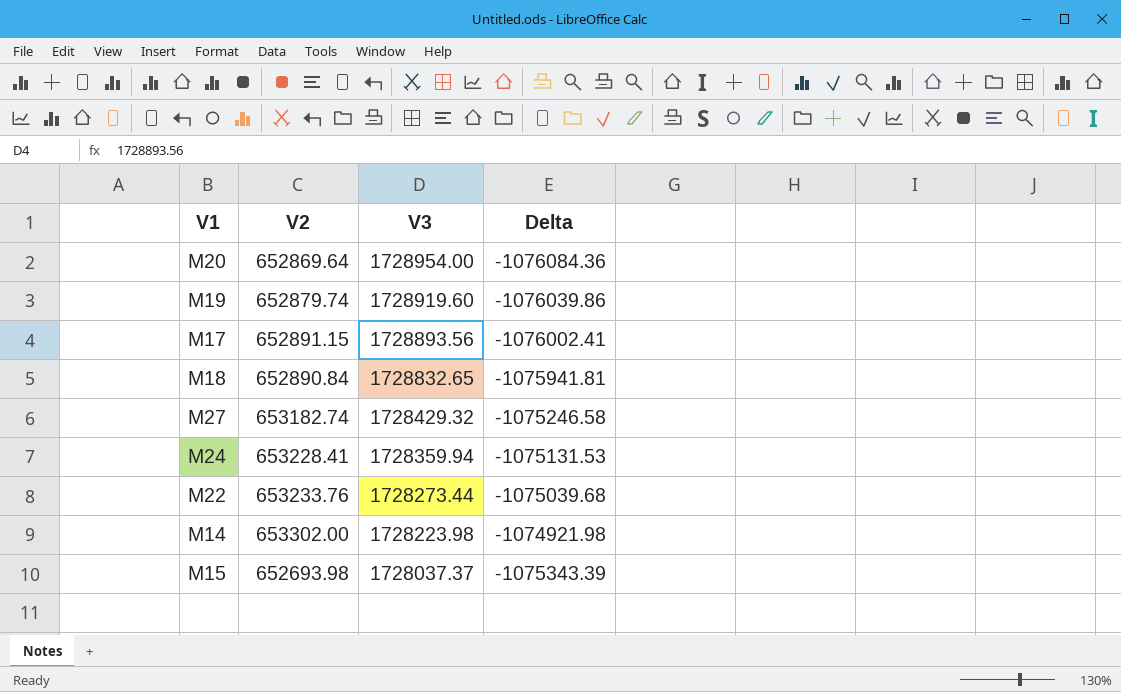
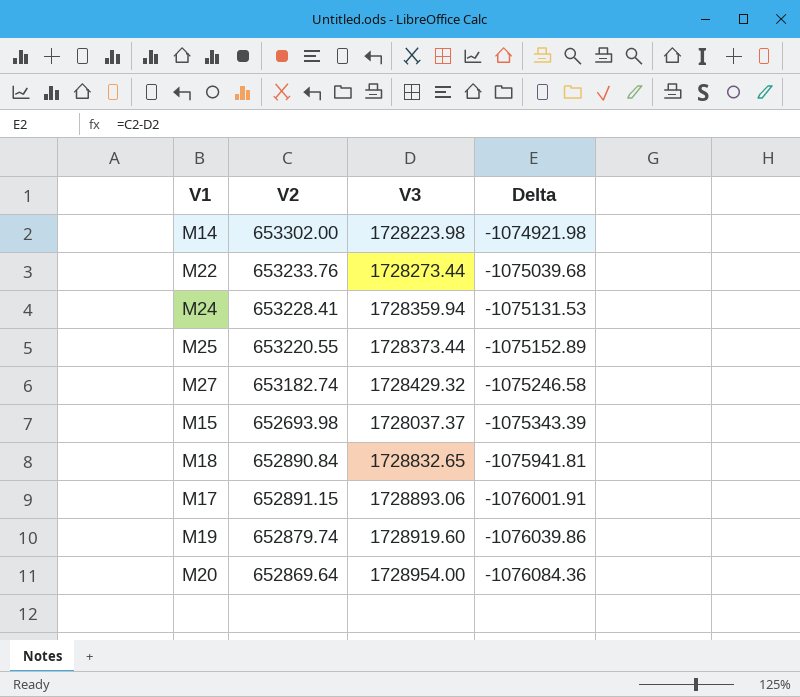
row order: V3 descending -> Delta descending
row M25: none -> 653220.55 | 1728373.44 | -1075152.89
M17 | V3: 1728893.56 -> 1728893.06
M17 | Delta: -1076002.41 -> -1076001.91

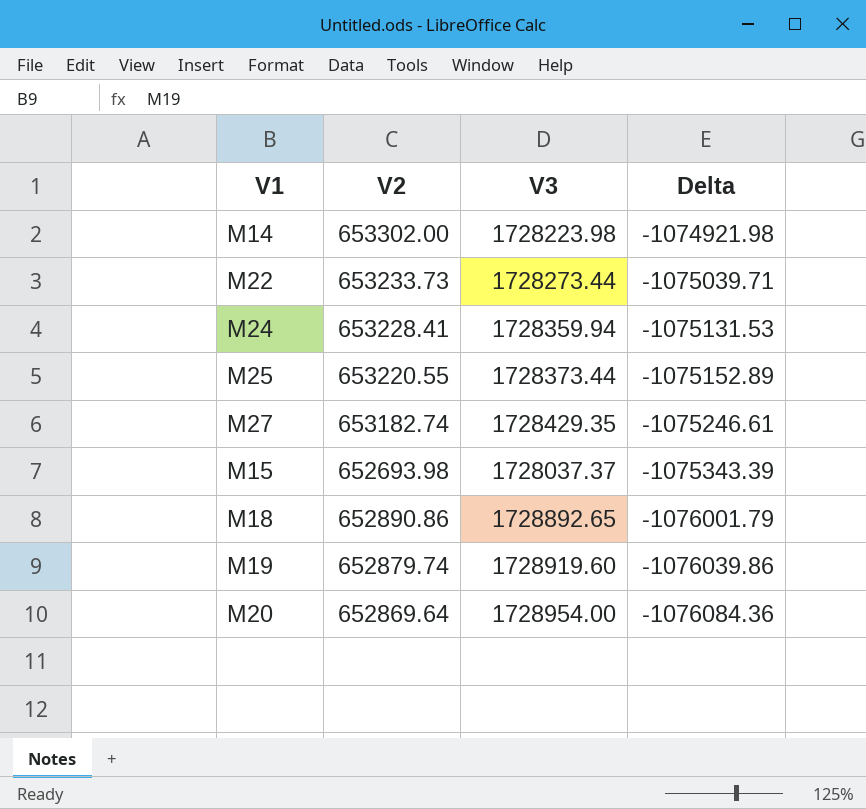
row M17: 652891.15 | 1728893.06 | -1076001.91 -> none
M22 | V2: 653233.76 -> 653233.73
M22 | Delta: -1075039.68 -> -1075039.71
M27 | V3: 1728429.32 -> 1728429.35
M27 | Delta: -1075246.58 -> -1075246.61
M18 | V2: 652890.84 -> 652890.86
M18 | V3: 1728832.65 -> 1728892.65
M18 | Delta: -1075941.81 -> -1076001.79

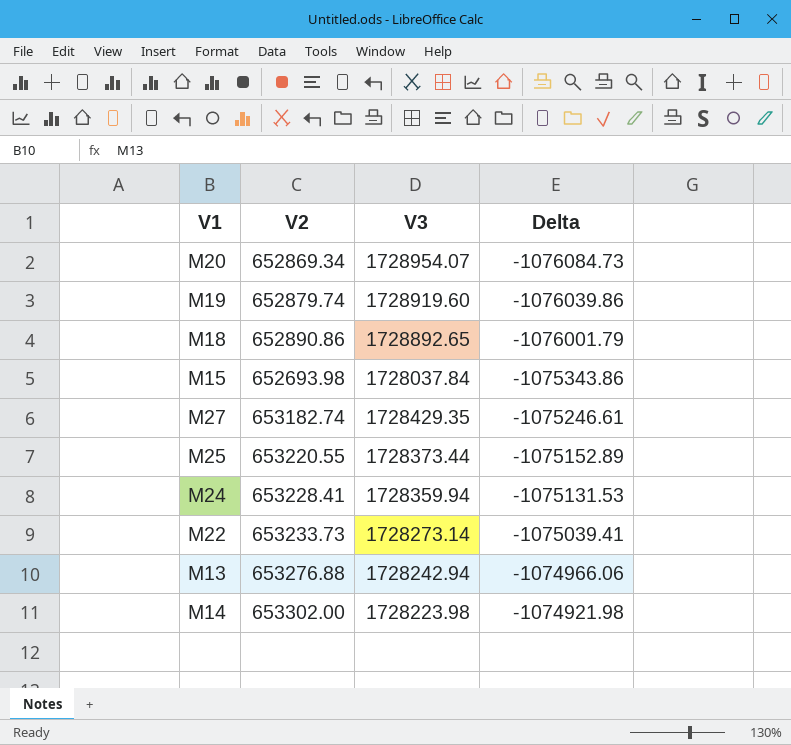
row order: Delta descending -> Delta ascending
M20 | V2: 652869.64 -> 652869.34
M20 | V3: 1728954.00 -> 1728954.07
M20 | Delta: -1076084.36 -> -1076084.73
M15 | V3: 1728037.37 -> 1728037.84
M15 | Delta: -1075343.39 -> -1075343.86
M22 | V3: 1728273.44 -> 1728273.14
M22 | Delta: -1075039.71 -> -1075039.41
row M13: none -> 653276.88 | 1728242.94 | -1074966.06

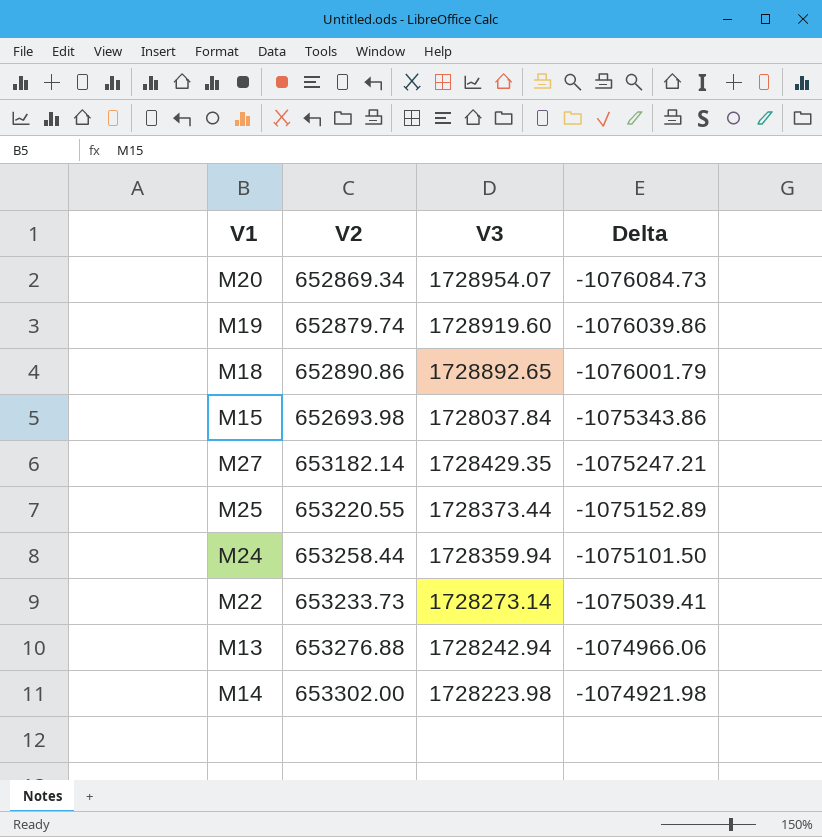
M27 | V2: 653182.74 -> 653182.14
M27 | Delta: -1075246.61 -> -1075247.21
M24 | V2: 653228.41 -> 653258.44
M24 | Delta: -1075131.53 -> -1075101.50

